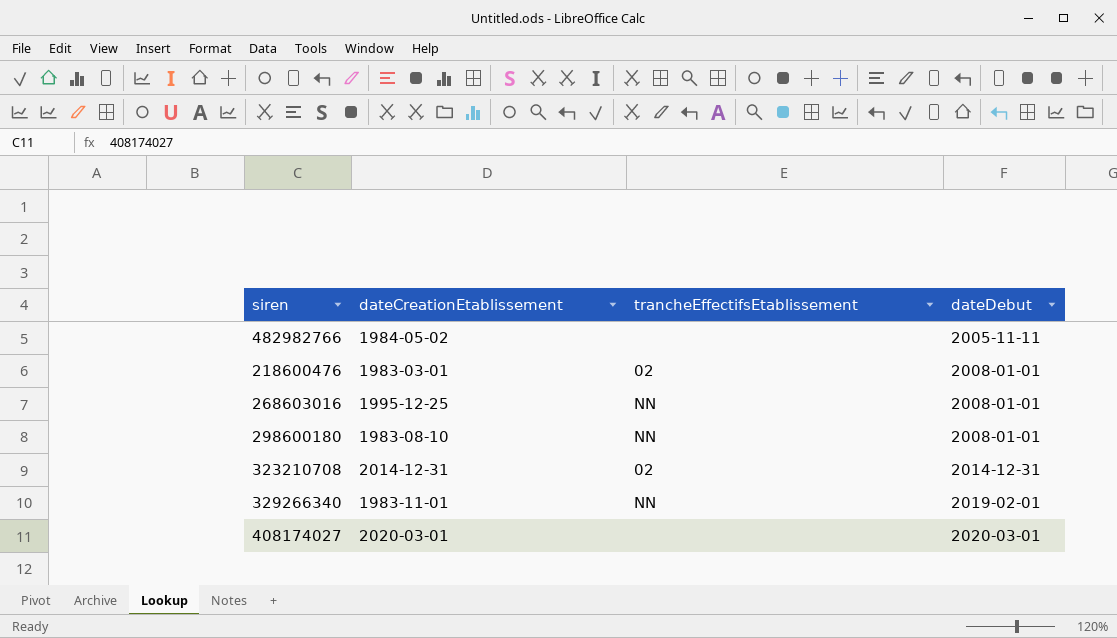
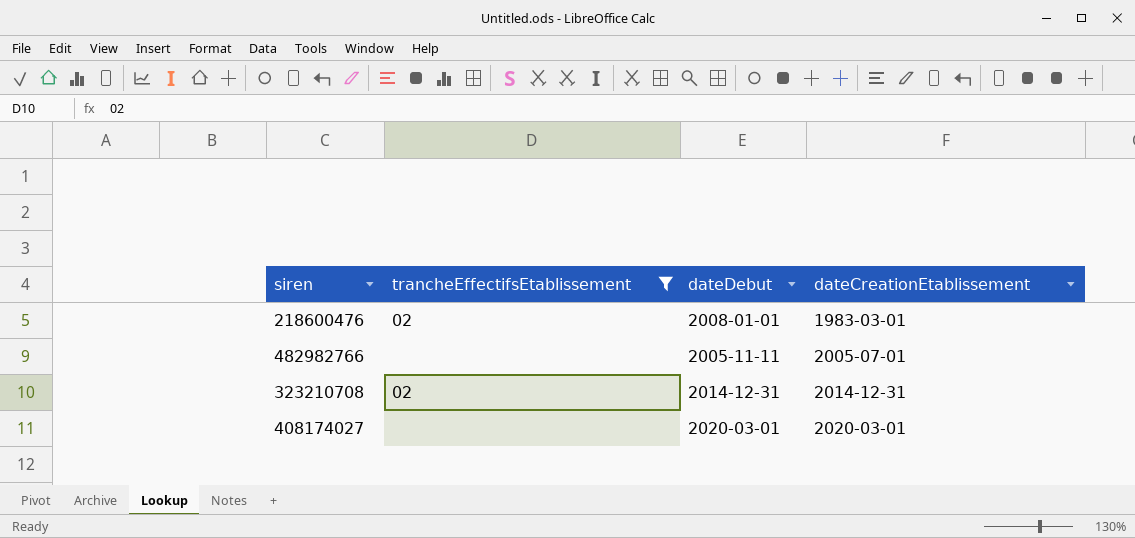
filter: none -> trancheEffectifsEtablissement != NN
row order: dateDebut ascending -> dateCreationEtablissement ascending
column dateCreationEtablissement | position: 2 -> 4
482982766 | dateCreationEtablissement: 1984-05-02 -> 2005-07-01

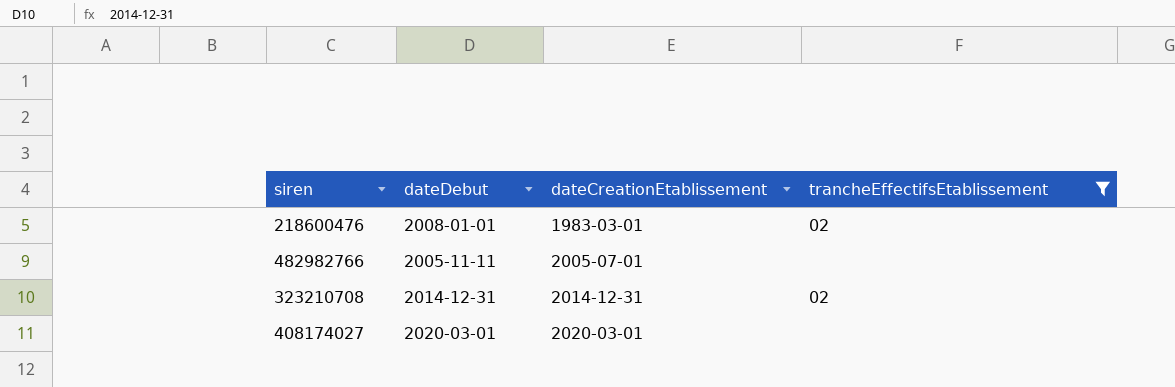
column trancheEffectifsEtablissement | position: 2 -> 4

